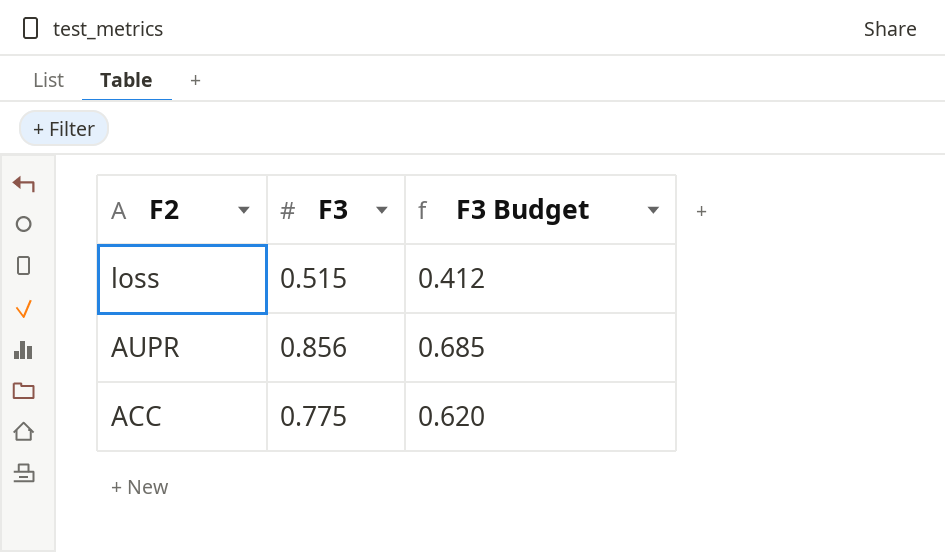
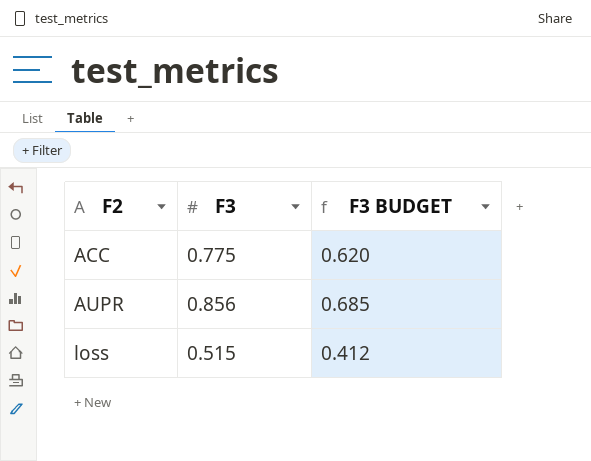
row order: F2 descending -> F2 ascending
column name: F3 Budget -> F3 BUDGET

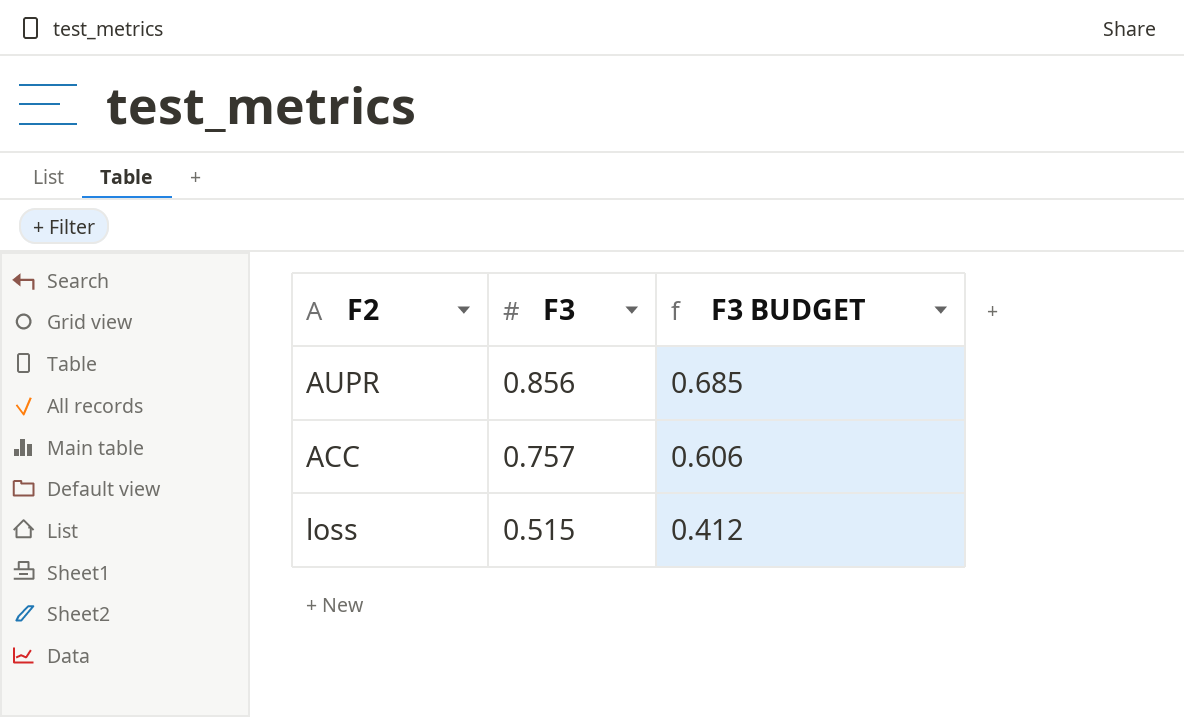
row order: F2 ascending -> F3 descending
ACC | F3: 0.775 -> 0.757
ACC | F3 BUDGET: 0.620 -> 0.606

